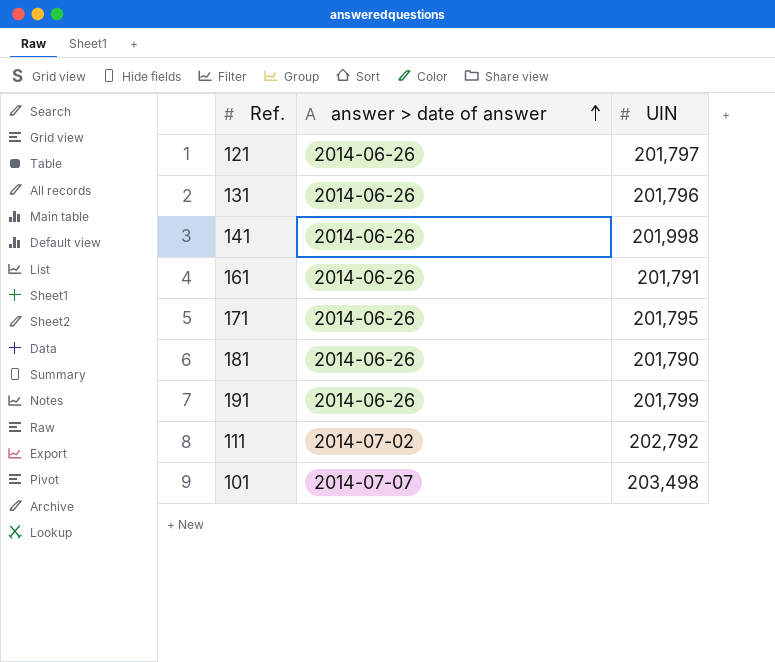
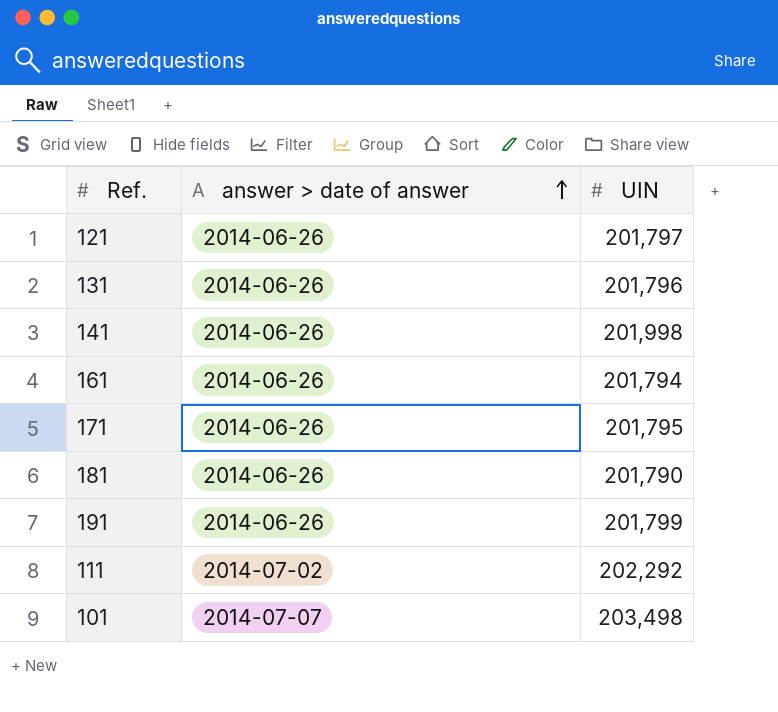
161 | UIN: 201,791 -> 201,794
111 | UIN: 202,792 -> 202,292

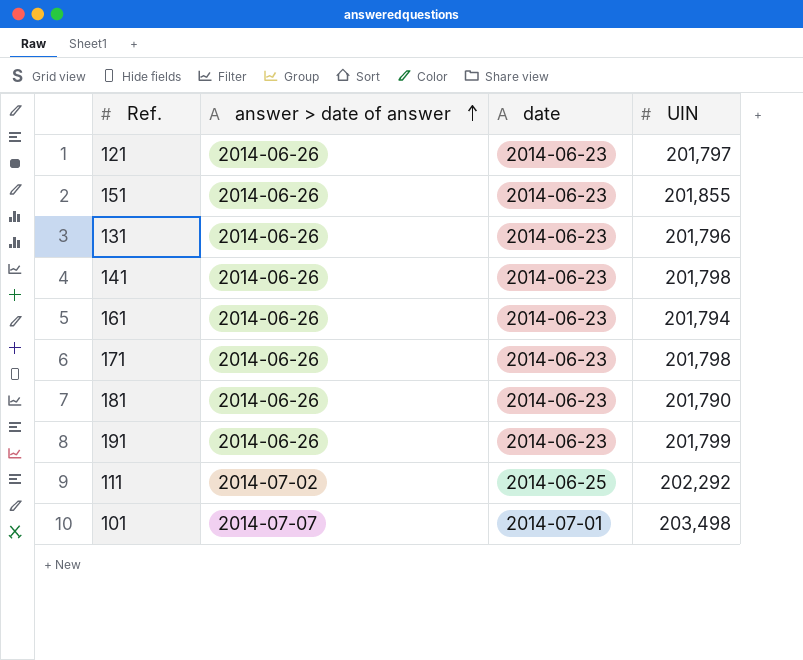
column date | position: none -> 3
row 151: none -> 2014-06-26 | 2014-06-23 | 201,855
141 | UIN: 201,998 -> 201,798
171 | UIN: 201,795 -> 201,798

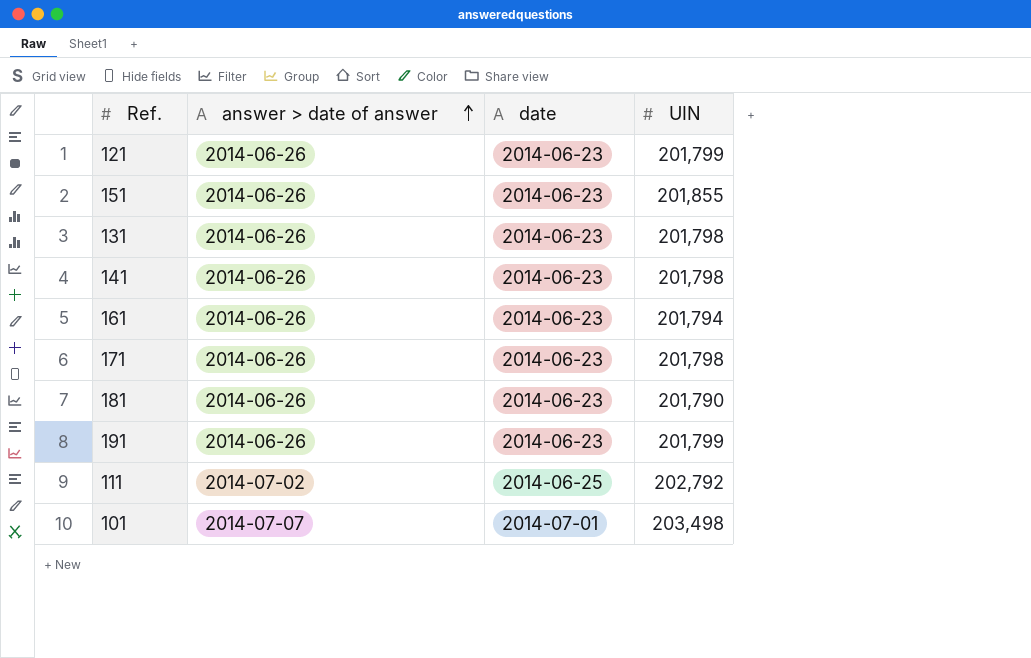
121 | UIN: 201,797 -> 201,799
131 | UIN: 201,796 -> 201,798
111 | UIN: 202,292 -> 202,792

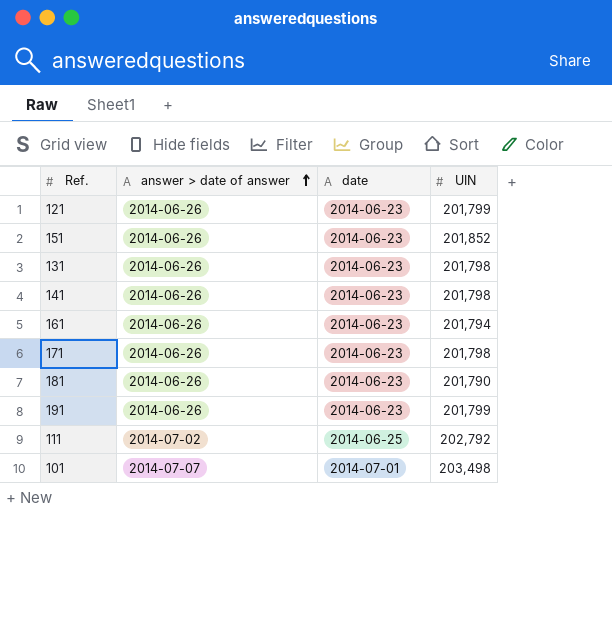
151 | UIN: 201,855 -> 201,852

